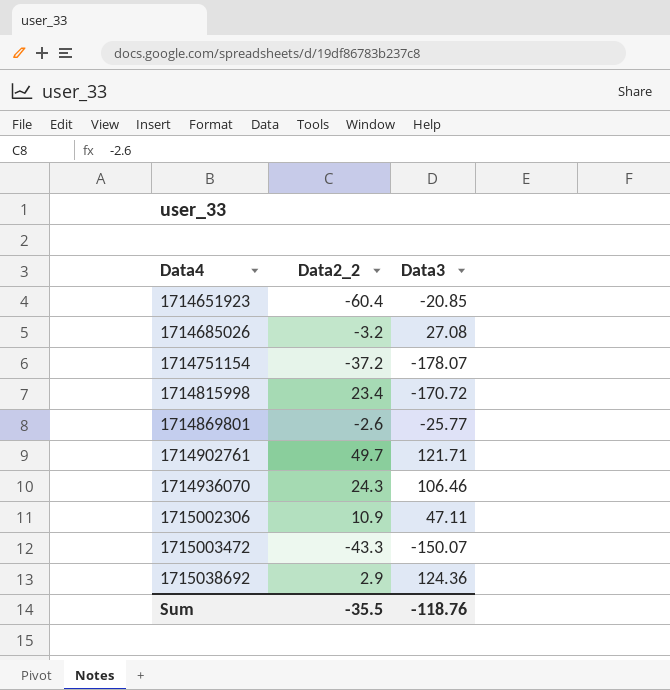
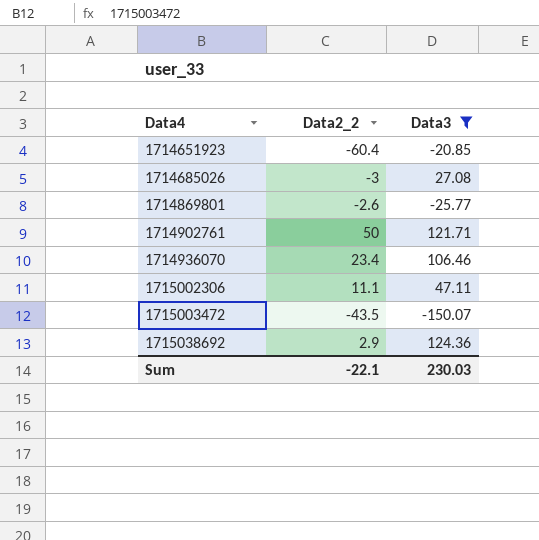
filter: none -> Data3 >= -150.07
1714685026 | Data2_2: -3.2 -> -3
1714902761 | Data2_2: 49.7 -> 50
1714936070 | Data2_2: 24.3 -> 23.4
1715002306 | Data2_2: 10.9 -> 11.1
1715003472 | Data2_2: -43.3 -> -43.5
Sum | Data2_2: -35.5 -> -22.1
Sum | Data3: -118.76 -> 230.03

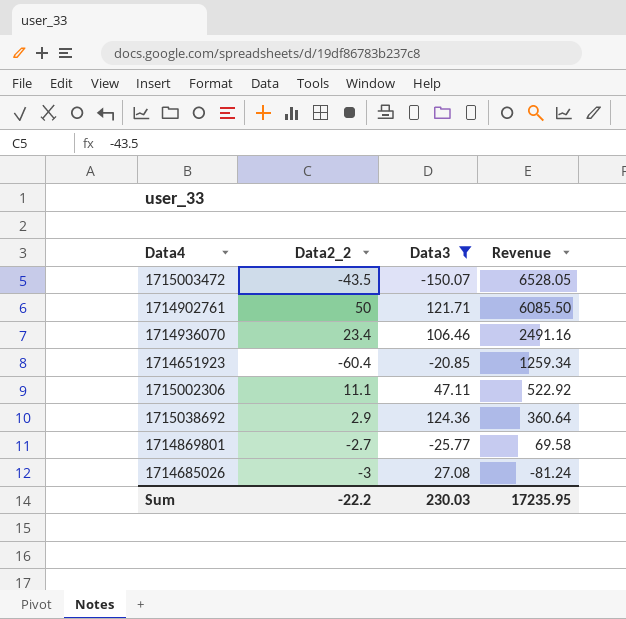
row order: Data4 ascending -> Revenue descending
column Revenue | formula: none -> [Data2_2] * [Data3]
1714869801 | Data2_2: -2.6 -> -2.7
Sum | Data2_2: -22.1 -> -22.2

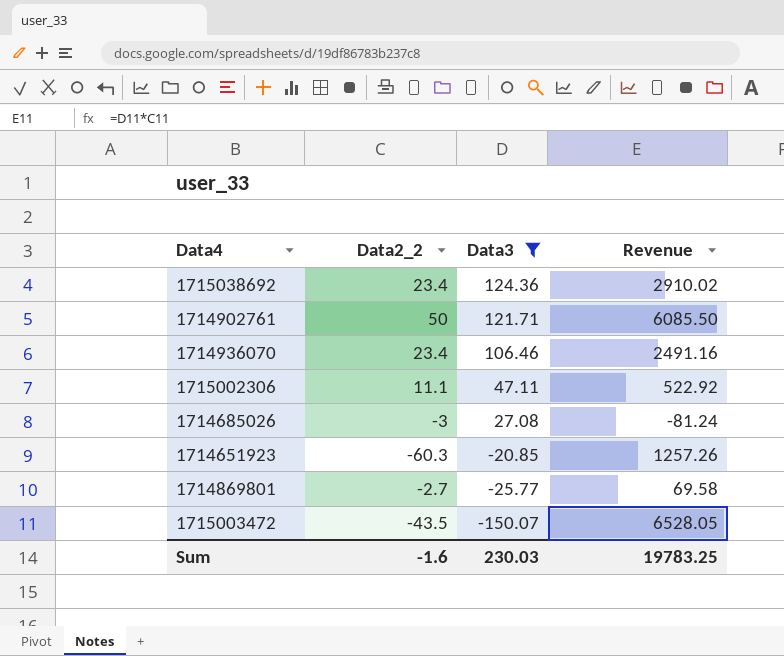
row order: Revenue descending -> Data3 descending
1715038692 | Data2_2: 2.9 -> 23.4
1715038692 | Revenue: 360.64 -> 2910.02
1714651923 | Data2_2: -60.4 -> -60.3
1714651923 | Revenue: 1259.34 -> 1257.26
Sum | Data2_2: -22.2 -> -1.6
Sum | Revenue: 17235.95 -> 19783.25

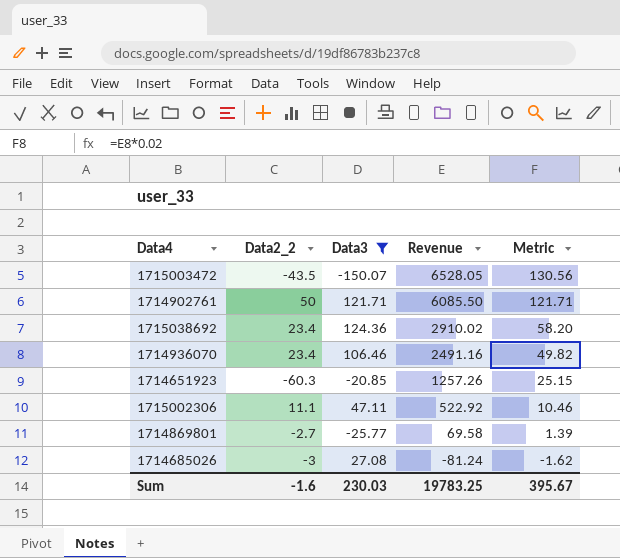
row order: Data3 descending -> Revenue descending
column Metric | formula: none -> [Revenue] * 0.02

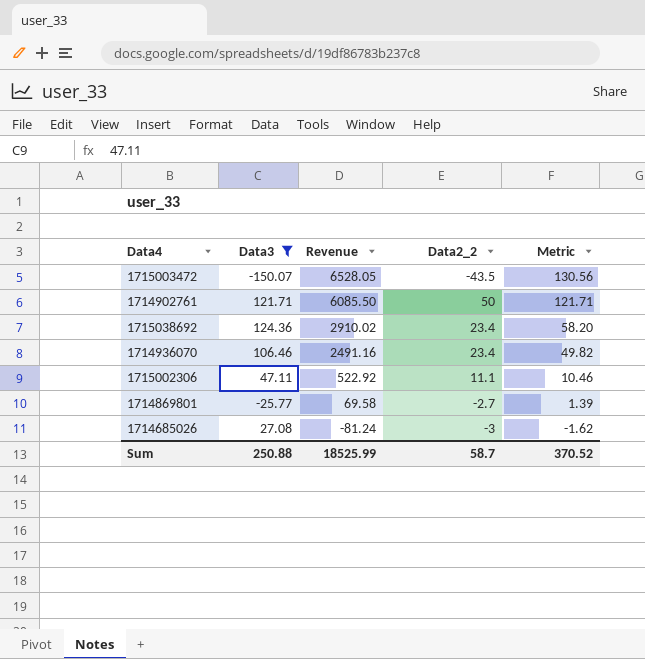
column Data2_2 | position: 2 -> 4
row 1714651923: -60.3 | -20.85 | 1257.26 | 25.15 -> none
Sum | Data3: 230.03 -> 250.88
Sum | Revenue: 19783.25 -> 18525.99
Sum | Data2_2: -1.6 -> 58.7
Sum | Metric: 395.67 -> 370.52

